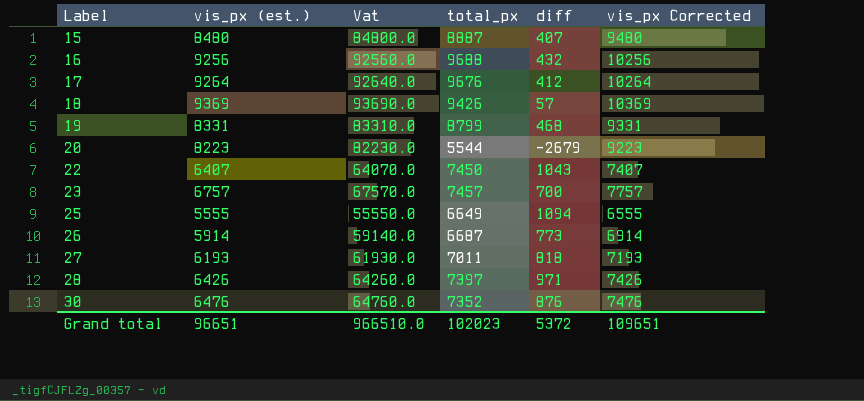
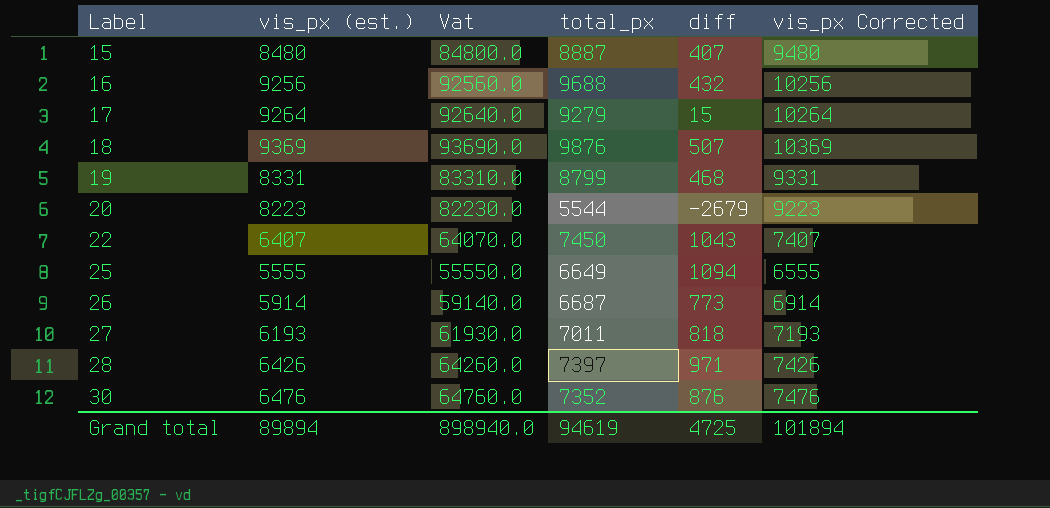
row 23: 6757 | 67570.0 | 7457 | 700 | 7757 -> none
17 | total_px: 9676 -> 9279
17 | diff: 412 -> 15
18 | total_px: 9426 -> 9876
18 | diff: 57 -> 507
Grand total | vis_px (est.): 96651 -> 89894
Grand total | Vat: 966510.0 -> 898940.0
Grand total | total_px: 102023 -> 94619
Grand total | diff: 5372 -> 4725
Grand total | vis_px Corrected: 109651 -> 101894

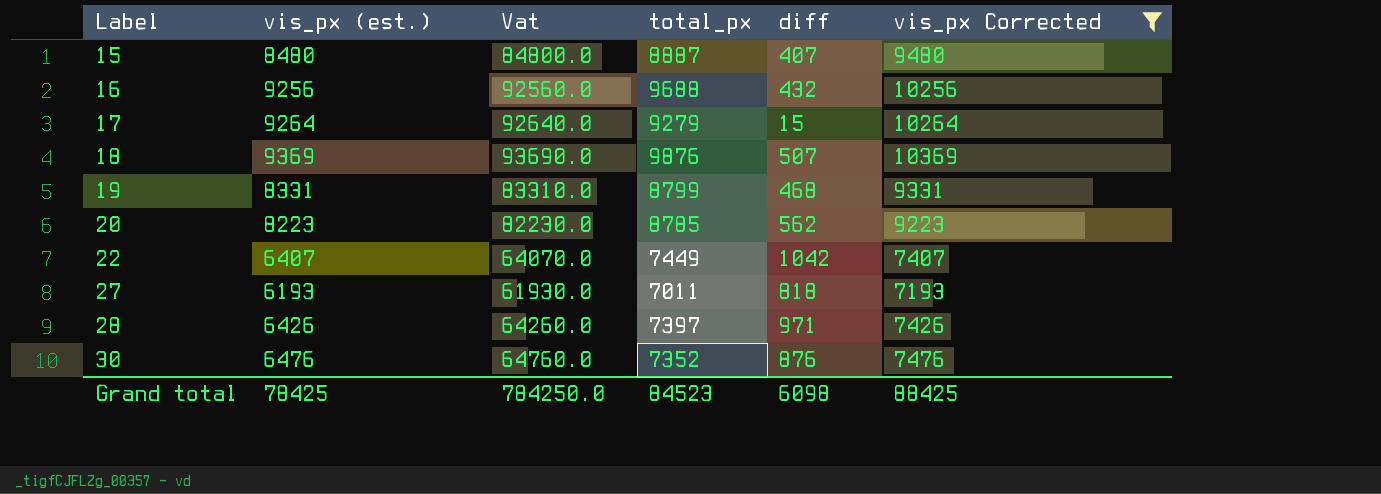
filter: none -> vis_px Corrected >= 7193
20 | total_px: 5544 -> 8785
20 | diff: -2679 -> 562
22 | total_px: 7450 -> 7449
22 | diff: 1043 -> 1042
Grand total | vis_px (est.): 89894 -> 78425
Grand total | Vat: 898940.0 -> 784250.0
Grand total | total_px: 94619 -> 84523
Grand total | diff: 4725 -> 6098
Grand total | vis_px Corrected: 101894 -> 88425

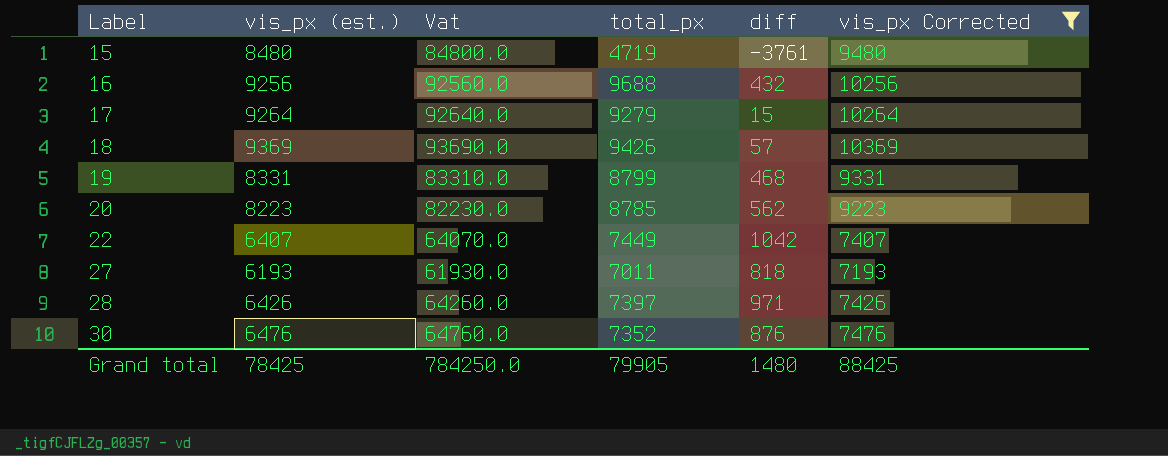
15 | total_px: 8887 -> 4719
15 | diff: 407 -> -3761
18 | total_px: 9876 -> 9426
18 | diff: 507 -> 57
Grand total | total_px: 84523 -> 79905
Grand total | diff: 6098 -> 1480

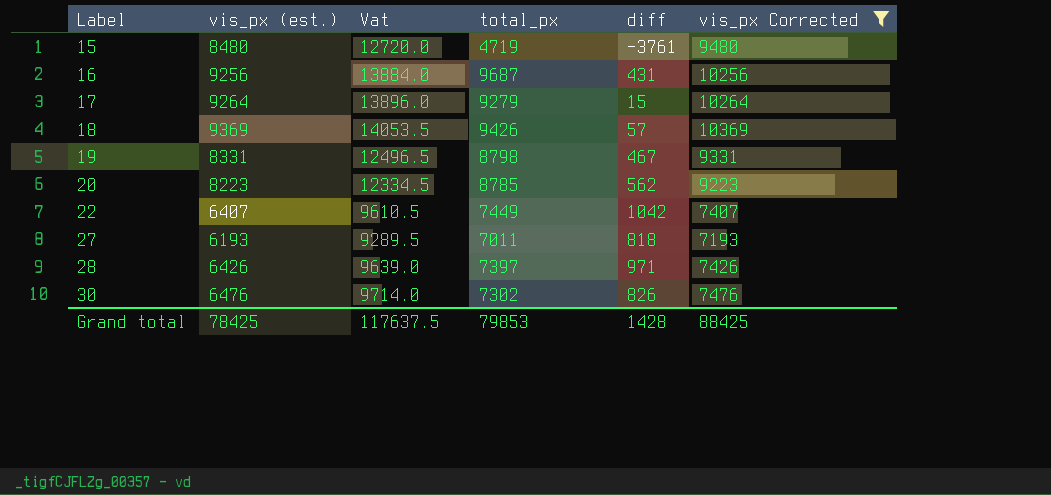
column Vat | formula: [vis_px (est.)] * 10 -> [vis_px (est.)] * 1.5
16 | total_px: 9688 -> 9687
16 | diff: 432 -> 431
19 | total_px: 8799 -> 8798
19 | diff: 468 -> 467
30 | total_px: 7352 -> 7302
30 | diff: 876 -> 826
Grand total | Vat: 784250.0 -> 117637.5
Grand total | total_px: 79905 -> 79853
Grand total | diff: 1480 -> 1428

